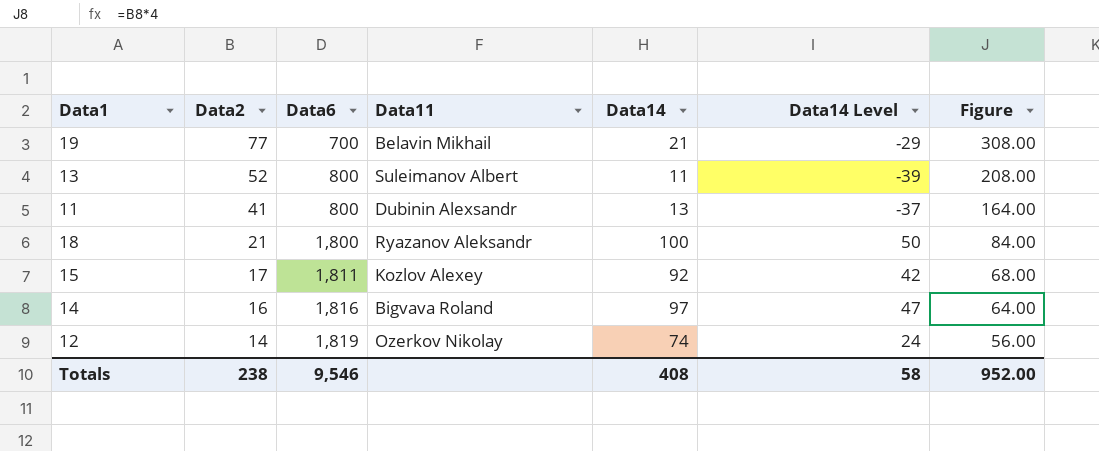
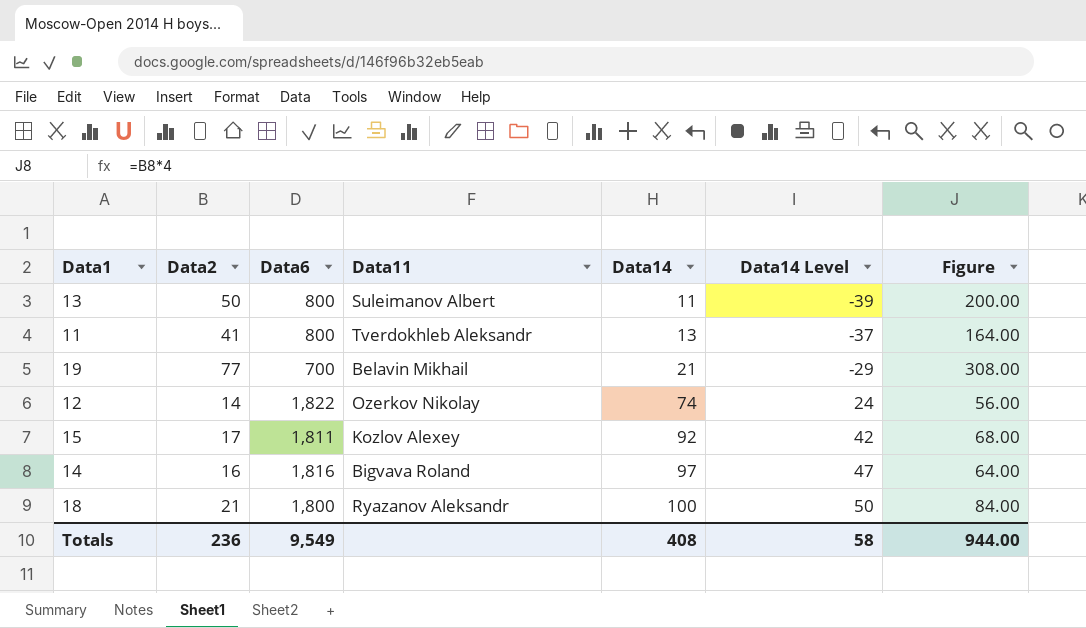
row order: Data2 descending -> Data14 ascending
13 | Data2: 52 -> 50
13 | Figure: 208.00 -> 200.00
11 | Data11: Dubinin Alexsandr -> Tverdokhleb Aleksandr
12 | Data6: 1,819 -> 1,822
Totals | Data2: 238 -> 236
Totals | Data6: 9,546 -> 9,549
Totals | Figure: 952.00 -> 944.00

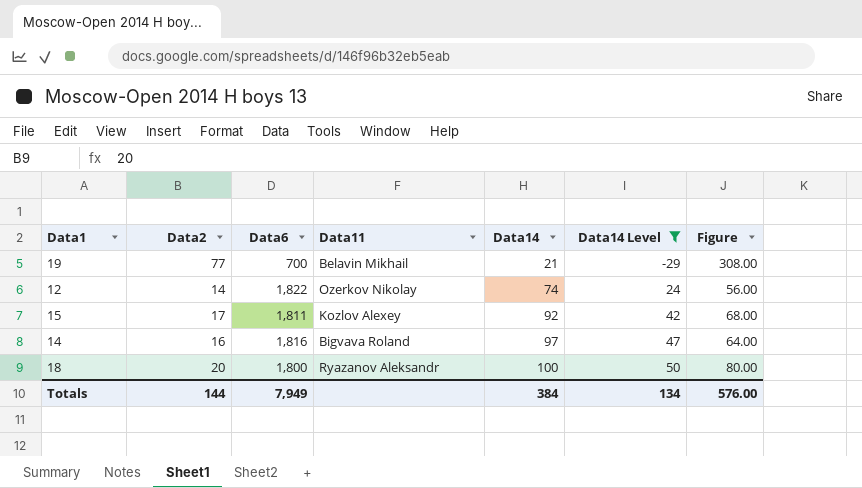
filter: none -> Data14 Level >= -29
18 | Data2: 21 -> 20
18 | Figure: 84.00 -> 80.00
Totals | Data2: 236 -> 144
Totals | Data6: 9,549 -> 7,949
Totals | Data14: 408 -> 384
Totals | Data14 Level: 58 -> 134
Totals | Figure: 944.00 -> 576.00

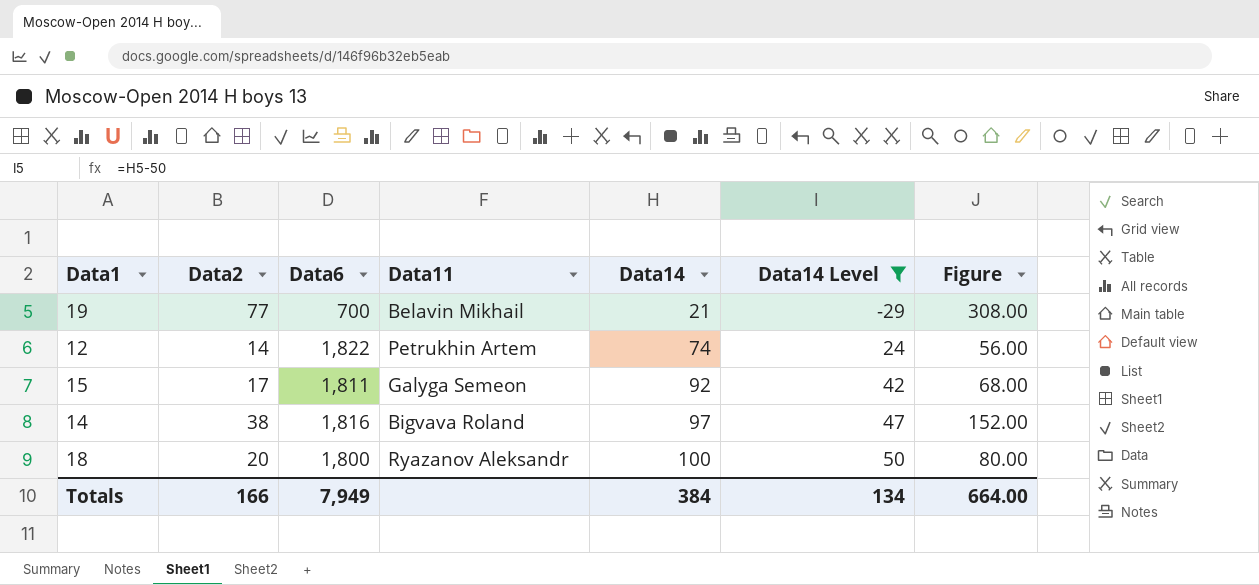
12 | Data11: Ozerkov Nikolay -> Petrukhin Artem
15 | Data11: Kozlov Alexey -> Galyga Semeon
14 | Data2: 16 -> 38
14 | Figure: 64.00 -> 152.00
Totals | Data2: 144 -> 166
Totals | Figure: 576.00 -> 664.00

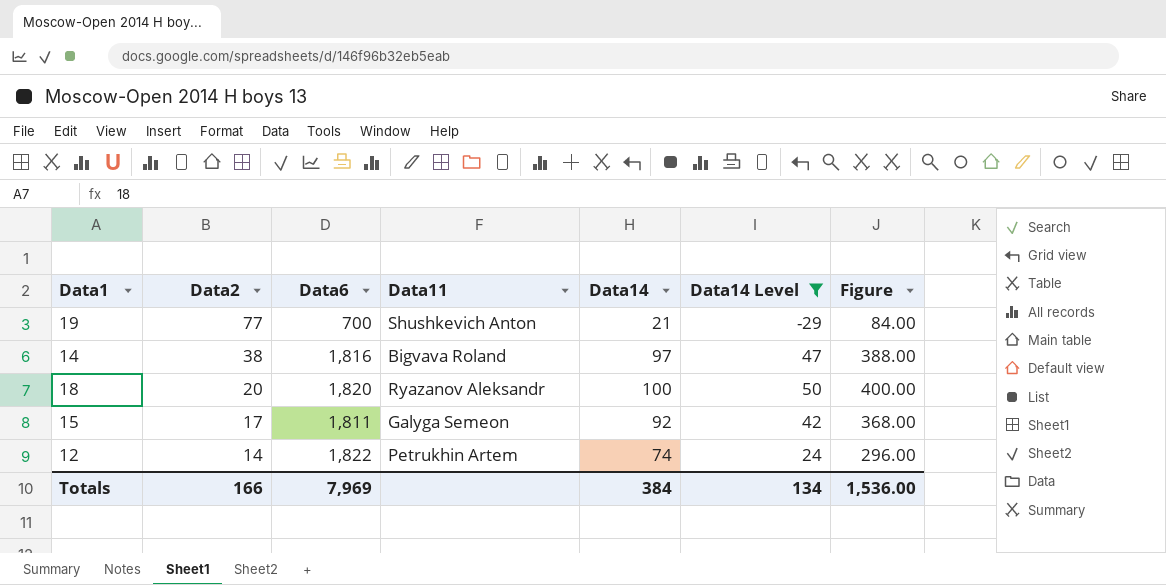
row order: Data14 ascending -> Data2 descending
column Figure | formula: [Data2] * 4 -> [Data14] * 4
19 | Data11: Belavin Mikhail -> Shushkevich Anton
18 | Data6: 1,800 -> 1,820
Totals | Data6: 7,949 -> 7,969
Totals | Figure: 664.00 -> 1,536.00

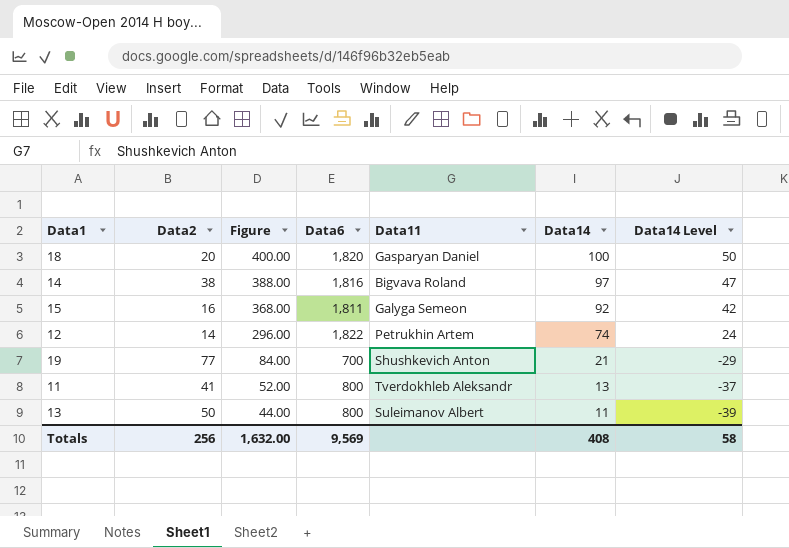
filter: Data14 Level >= -29 -> none
row order: Data2 descending -> Figure descending
column Figure | position: 7 -> 3
18 | Data11: Ryazanov Aleksandr -> Gasparyan Daniel
15 | Data2: 17 -> 16
Totals | Data2: 166 -> 256
Totals | Figure: 1,536.00 -> 1,632.00
Totals | Data6: 7,969 -> 9,569
Totals | Data14: 384 -> 408
Totals | Data14 Level: 134 -> 58

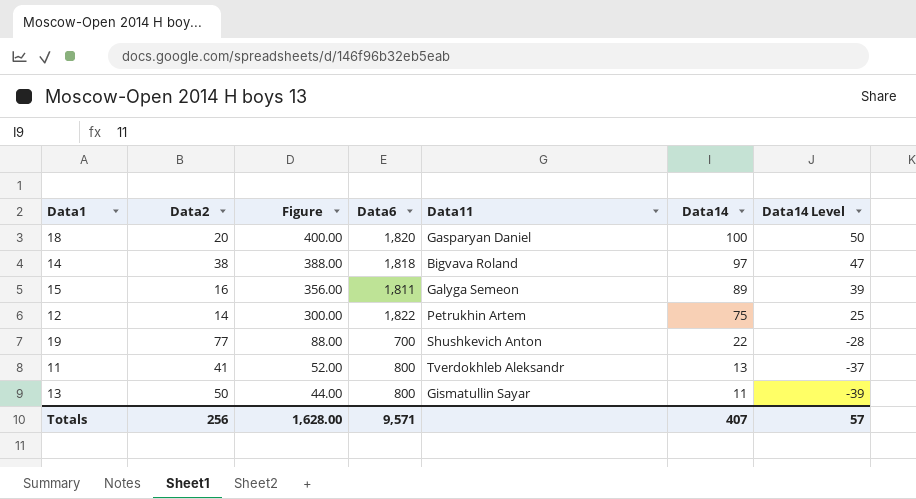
14 | Data6: 1,816 -> 1,818
15 | Figure: 368.00 -> 356.00
15 | Data14: 92 -> 89
15 | Data14 Level: 42 -> 39
12 | Figure: 296.00 -> 300.00
12 | Data14: 74 -> 75
12 | Data14 Level: 24 -> 25
19 | Figure: 84.00 -> 88.00
19 | Data14: 21 -> 22
19 | Data14 Level: -29 -> -28
13 | Data11: Suleimanov Albert -> Gismatullin Sayar
Totals | Figure: 1,632.00 -> 1,628.00
Totals | Data6: 9,569 -> 9,571
Totals | Data14: 408 -> 407
Totals | Data14 Level: 58 -> 57

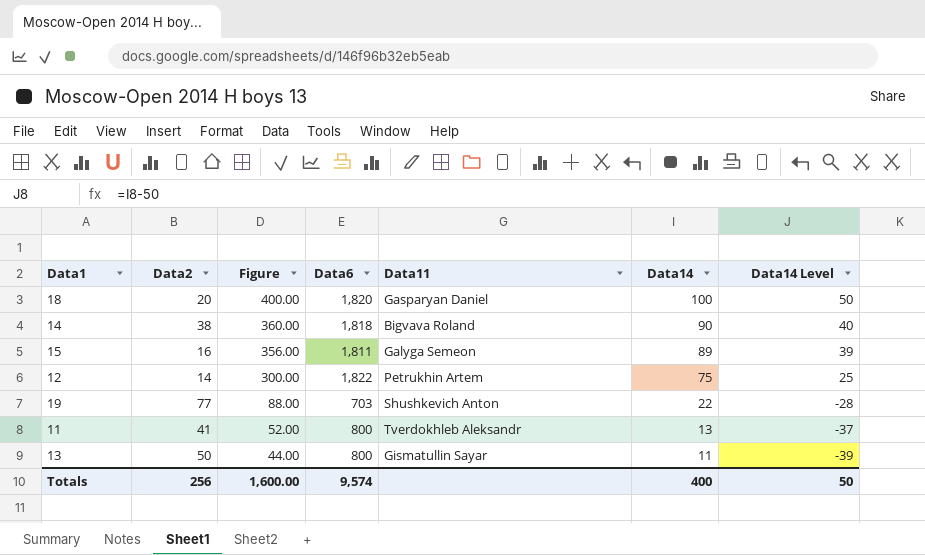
14 | Figure: 388.00 -> 360.00
14 | Data14: 97 -> 90
14 | Data14 Level: 47 -> 40
19 | Data6: 700 -> 703
Totals | Figure: 1,628.00 -> 1,600.00
Totals | Data6: 9,571 -> 9,574
Totals | Data14: 407 -> 400
Totals | Data14 Level: 57 -> 50

